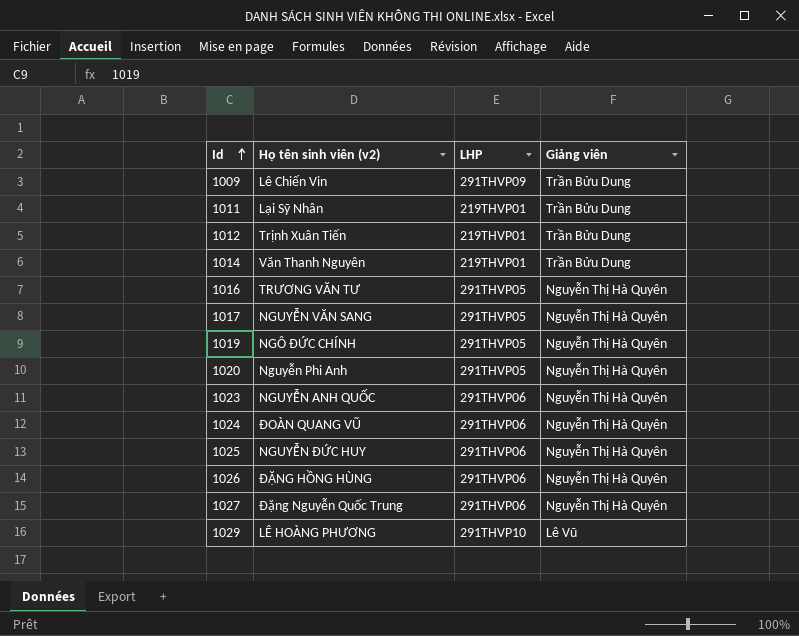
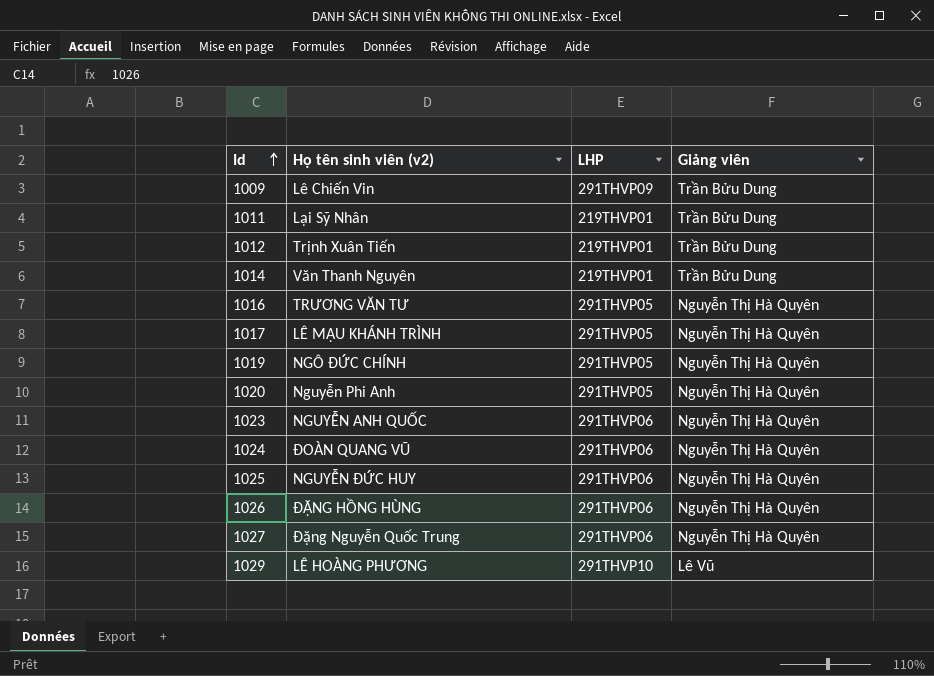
1017 | Họ tên sinh viên (v2): NGUYỄN VĂN SANG -> LÊ MẬU KHÁNH TRÌNH

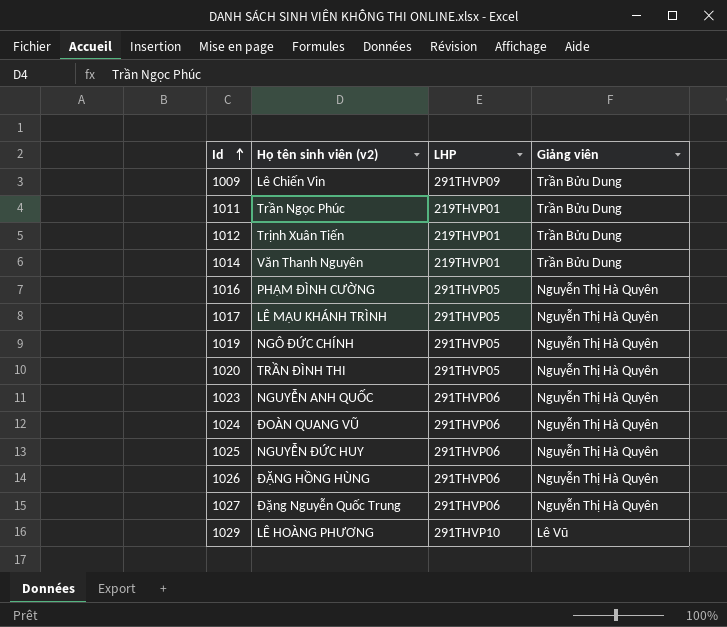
1011 | Họ tên sinh viên (v2): Lại Sỹ Nhân -> Trần Ngọc Phúc
1016 | Họ tên sinh viên (v2): TRƯƠNG VĂN TƯ -> PHẠM ĐÌNH CƯỜNG
1020 | Họ tên sinh viên (v2): Nguyễn Phi Anh -> TRẦN ĐÌNH THI

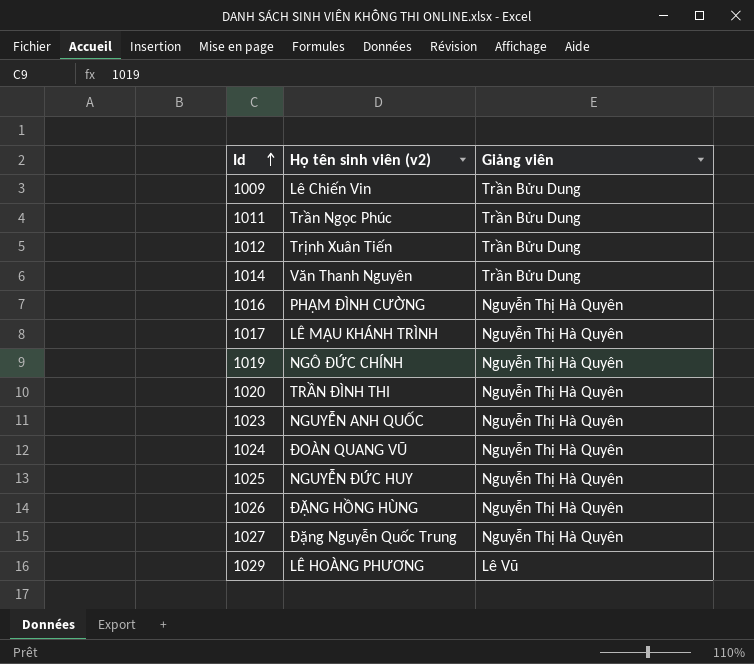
column LHP | position: 3 -> none

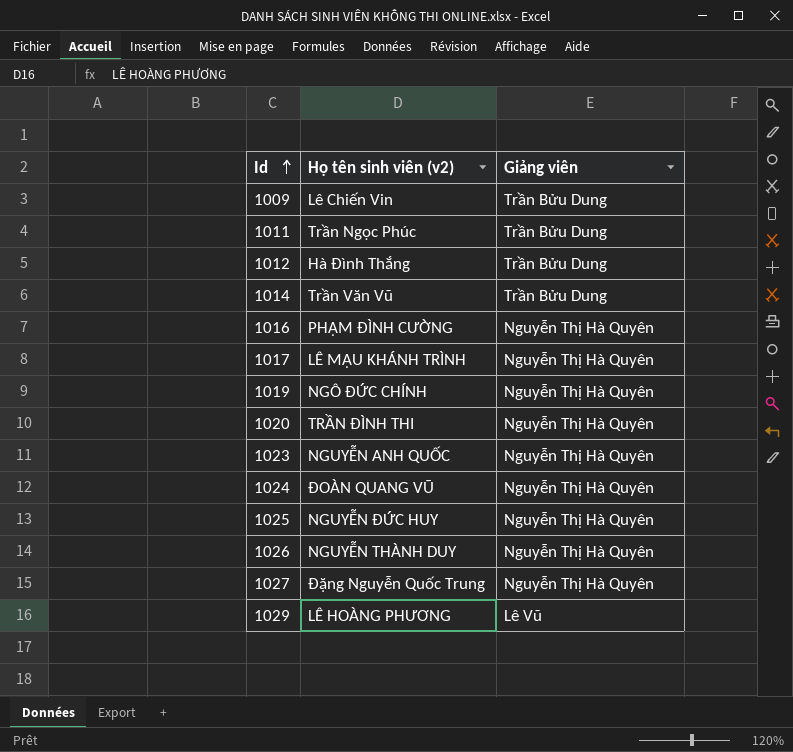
1012 | Họ tên sinh viên (v2): Trịnh Xuân Tiến -> Hà Đình Thắng
1014 | Họ tên sinh viên (v2): Văn Thanh Nguyên -> Trần Văn Vũ
1026 | Họ tên sinh viên (v2): ĐẶNG HỒNG HÙNG -> NGUYỄN THÀNH DUY

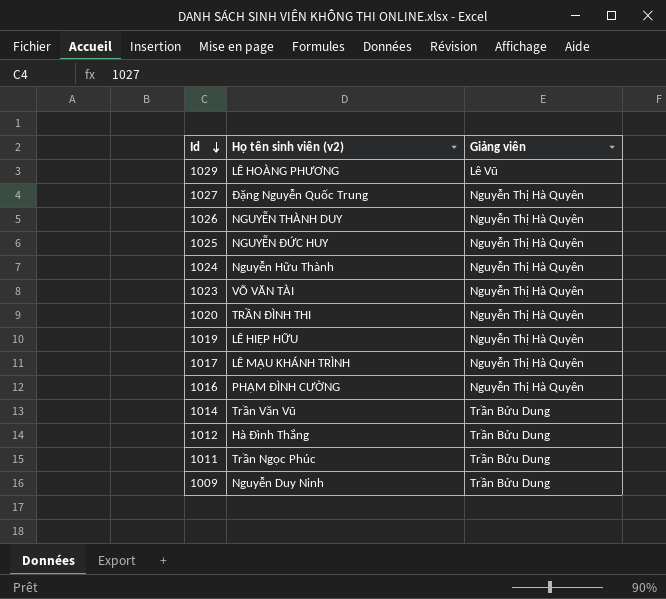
row order: Id ascending -> Id descending
1024 | Họ tên sinh viên (v2): ĐOÀN QUANG VŨ -> Nguyễn Hữu Thành
1023 | Họ tên sinh viên (v2): NGUYỄN ANH QUỐC -> VÕ VĂN TÀI
1019 | Họ tên sinh viên (v2): NGÔ ĐỨC CHÍNH -> LÊ HIỆP HỮU
1009 | Họ tên sinh viên (v2): Lê Chiến Vin -> Nguyễn Duy Ninh

